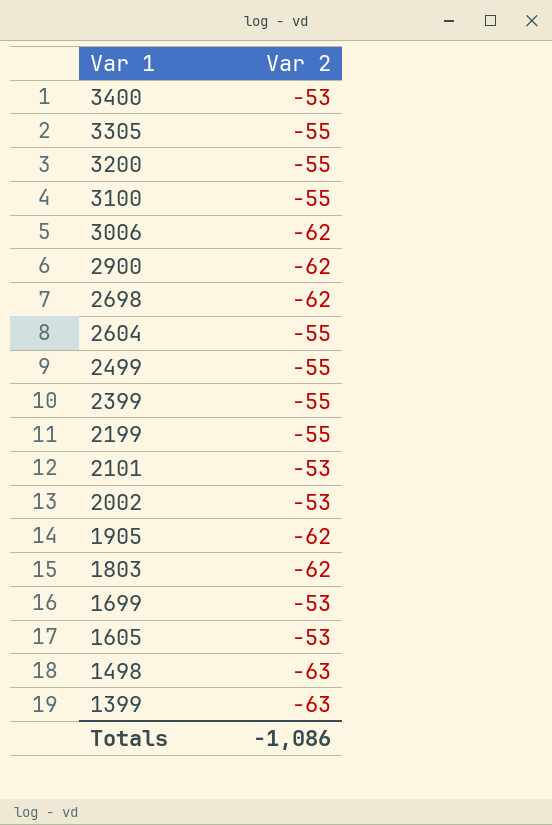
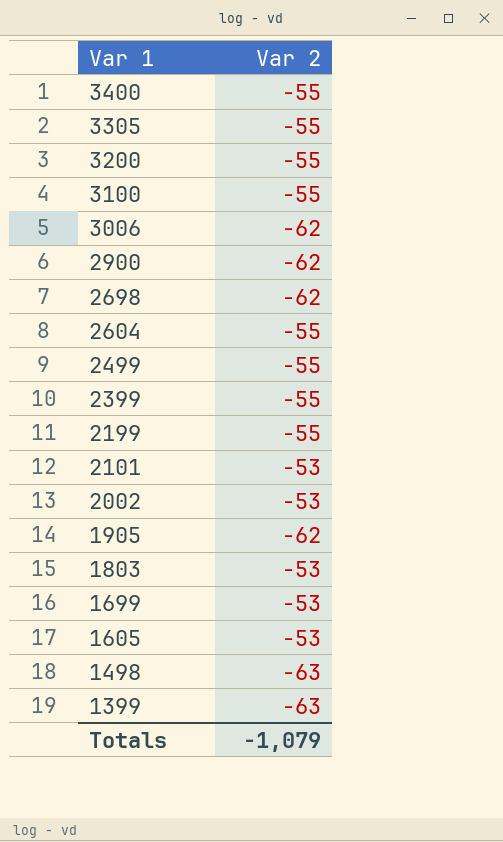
3400 | Var 2: -53 -> -55
1803 | Var 2: -62 -> -53
Totals | Var 2: -1,086 -> -1,079

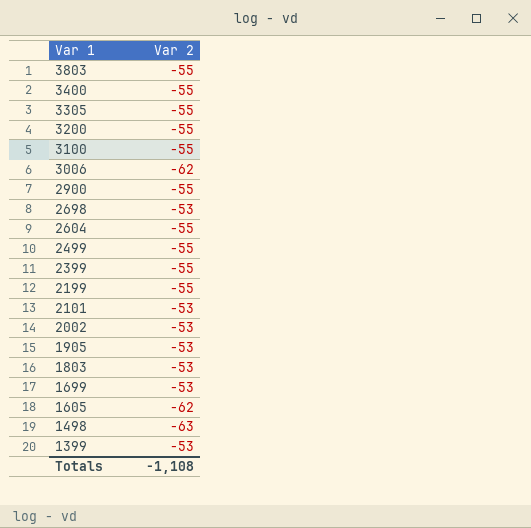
row 3803: none -> -55
2900 | Var 2: -62 -> -55
2698 | Var 2: -62 -> -53
1905 | Var 2: -62 -> -53
1605 | Var 2: -53 -> -62
1399 | Var 2: -63 -> -53
Totals | Var 2: -1,079 -> -1,108

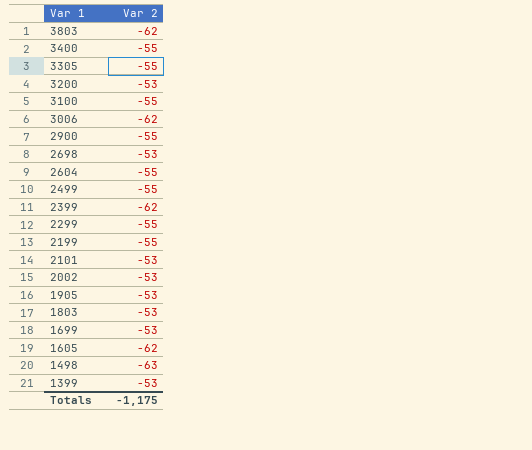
3803 | Var 2: -55 -> -62
3200 | Var 2: -55 -> -53
2399 | Var 2: -55 -> -62
row 2299: none -> -55
Totals | Var 2: -1,108 -> -1,175

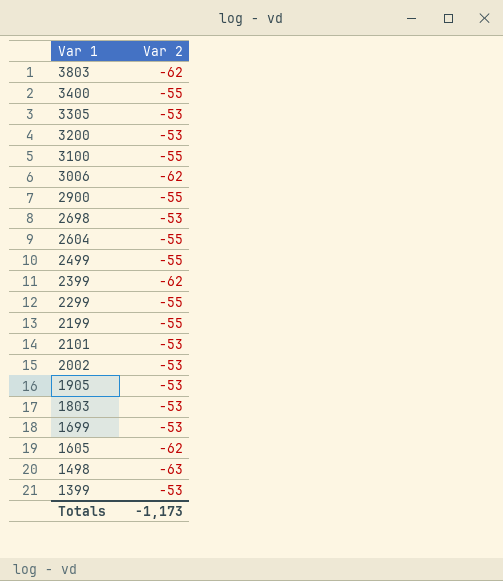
3305 | Var 2: -55 -> -53
Totals | Var 2: -1,175 -> -1,173

